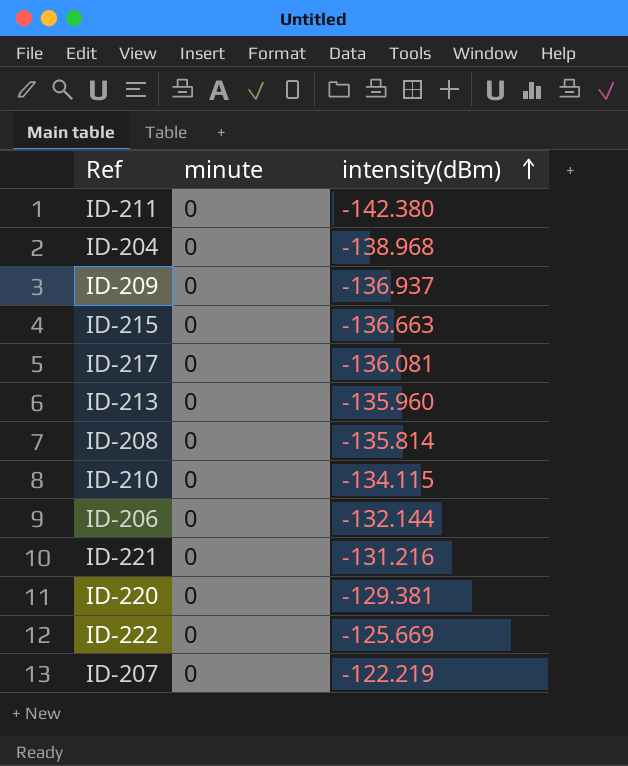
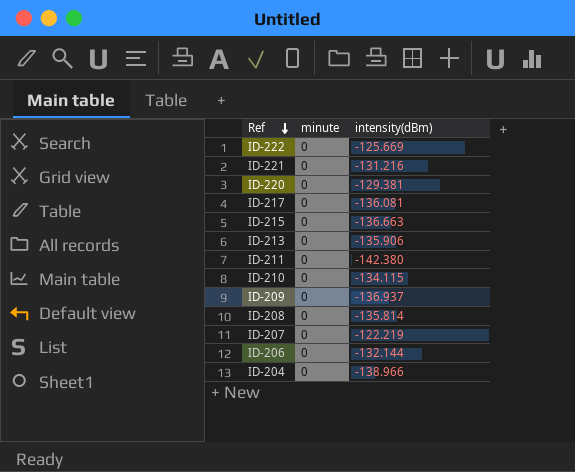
row order: intensity(dBm) ascending -> Ref descending
ID-213 | intensity(dBm): -135.960 -> -135.906
ID-204 | intensity(dBm): -138.968 -> -138.966

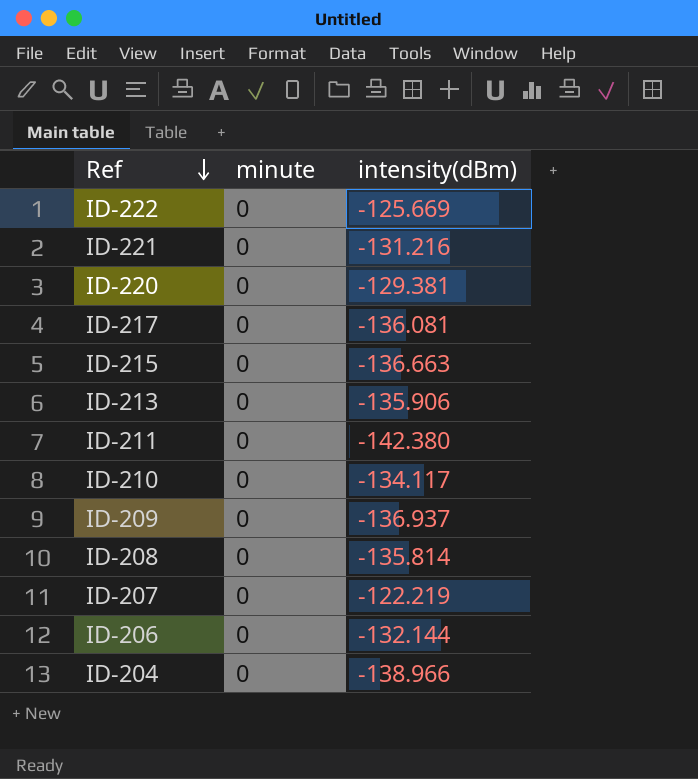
ID-210 | intensity(dBm): -134.115 -> -134.117

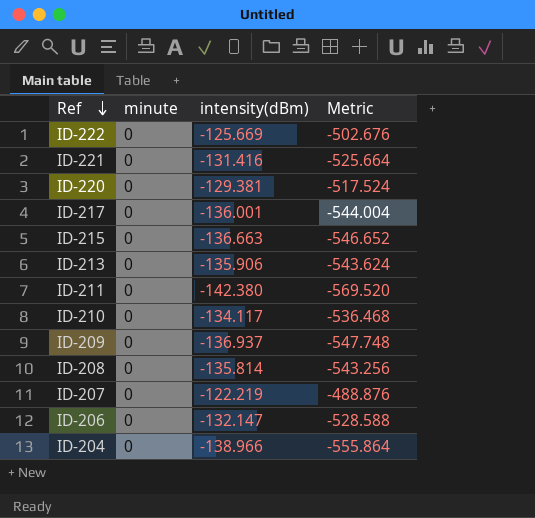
column Metric | formula: none -> [intensity(dBm)] * 4
ID-221 | intensity(dBm): -131.216 -> -131.416
ID-217 | intensity(dBm): -136.081 -> -136.001
ID-206 | intensity(dBm): -132.144 -> -132.147

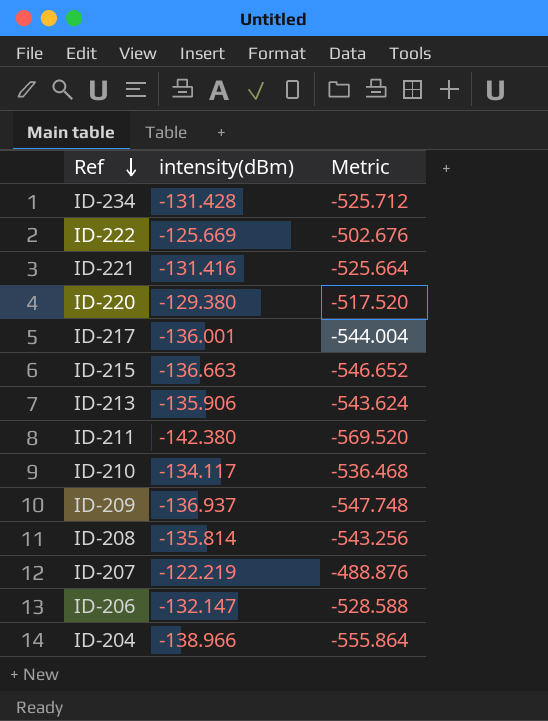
column minute | position: 2 -> none
row ID-234: none -> -131.428 | -525.712
ID-220 | intensity(dBm): -129.381 -> -129.380
ID-220 | Metric: -517.524 -> -517.520

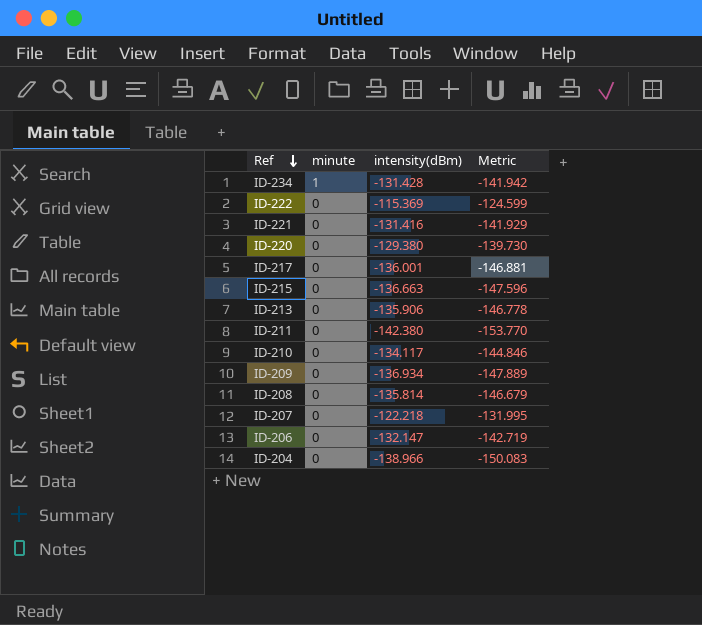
column minute | position: none -> 2
column Metric | formula: [intensity(dBm)] * 4 -> [intensity(dBm)] * 1.08
ID-222 | intensity(dBm): -125.669 -> -115.369
ID-209 | intensity(dBm): -136.937 -> -136.934
ID-207 | intensity(dBm): -122.219 -> -122.218

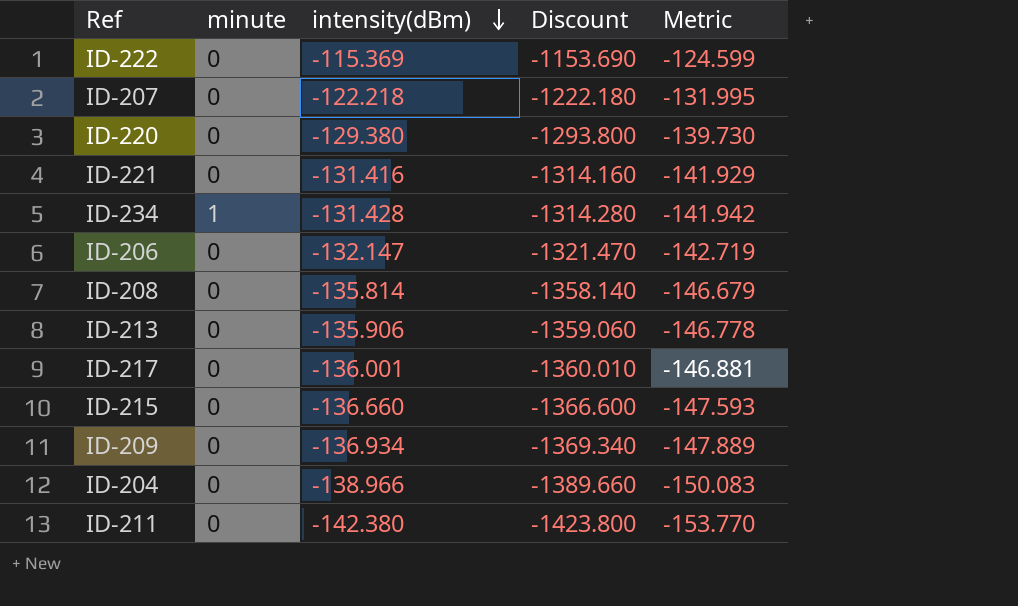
row order: Ref descending -> intensity(dBm) descending
column Discount | formula: none -> [intensity(dBm)] * 10
row ID-210: 0 | -134.117 | -144.846 -> none
ID-215 | intensity(dBm): -136.663 -> -136.660
ID-215 | Metric: -147.596 -> -147.593

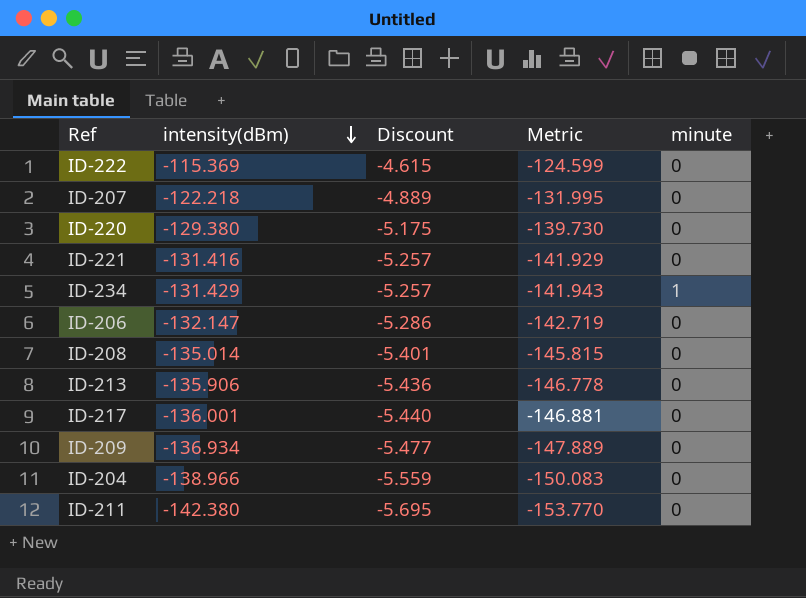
column Discount | formula: [intensity(dBm)] * 10 -> [intensity(dBm)] * 0.04
column minute | position: 2 -> 5
row ID-215: 0 | -136.660 | -1366.600 | -147.593 -> none
ID-234 | intensity(dBm): -131.428 -> -131.429
ID-234 | Metric: -141.942 -> -141.943
ID-208 | intensity(dBm): -135.814 -> -135.014
ID-208 | Metric: -146.679 -> -145.815

